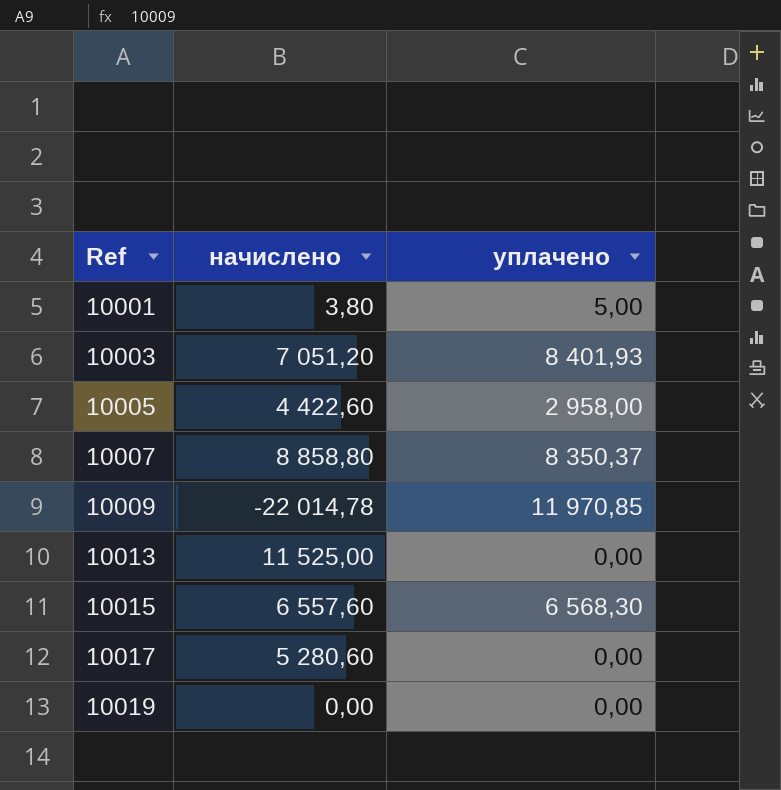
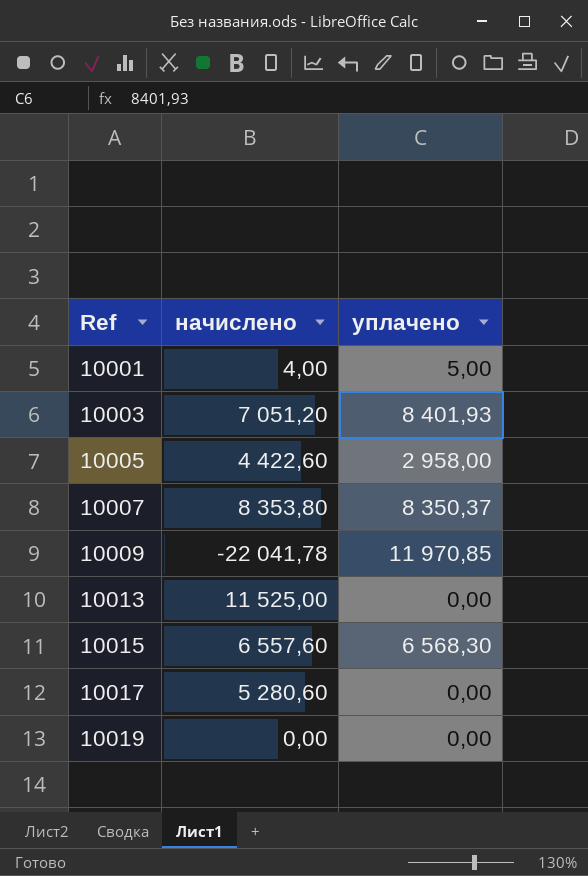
10001 | начислено: 3,80 -> 4,00
10007 | начислено: 8 858,80 -> 8 353,80
10009 | начислено: -22 014,78 -> -22 041,78

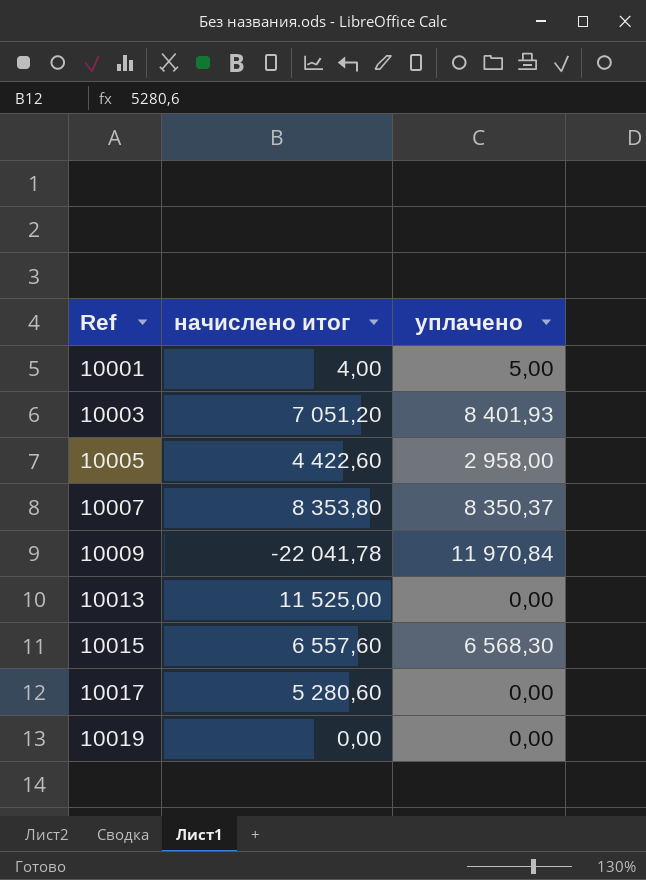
column name: начислено -> начислено итог
10009 | уплачено: 11 970,85 -> 11 970,84

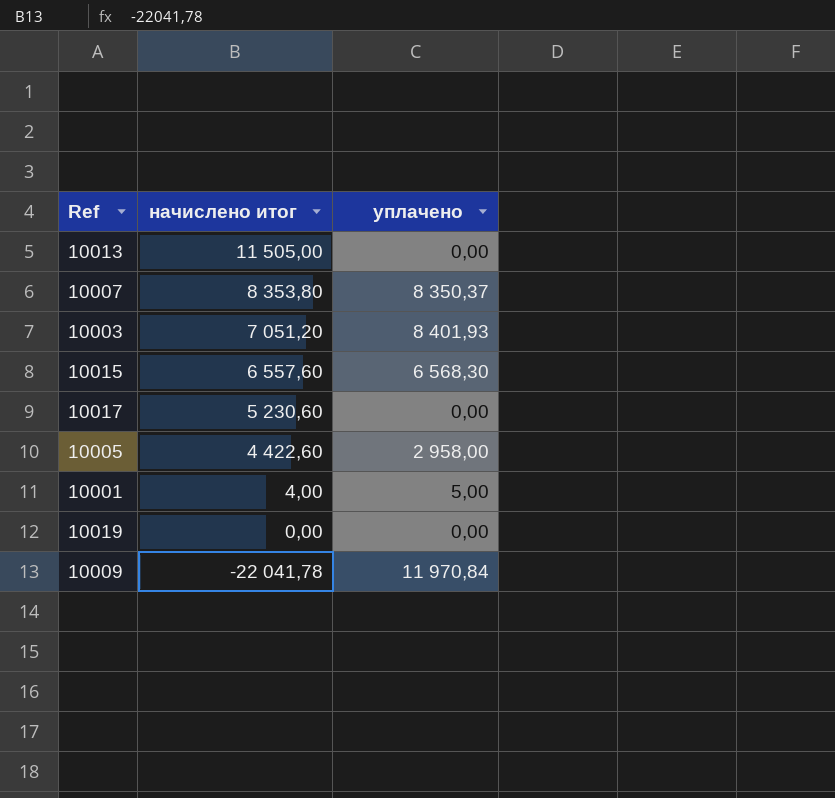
row order: Ref ascending -> начислено итог descending
10013 | начислено итог: 11 525,00 -> 11 505,00
10017 | начислено итог: 5 280,60 -> 5 230,60

